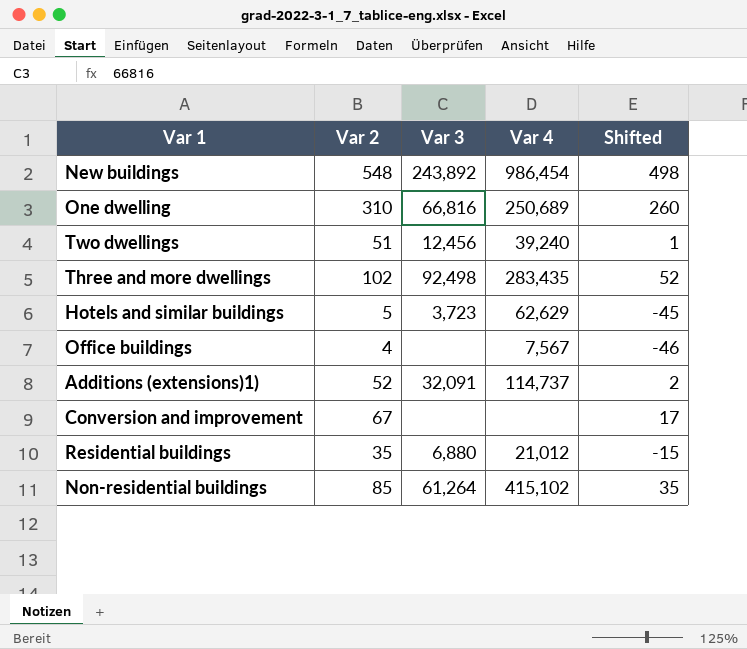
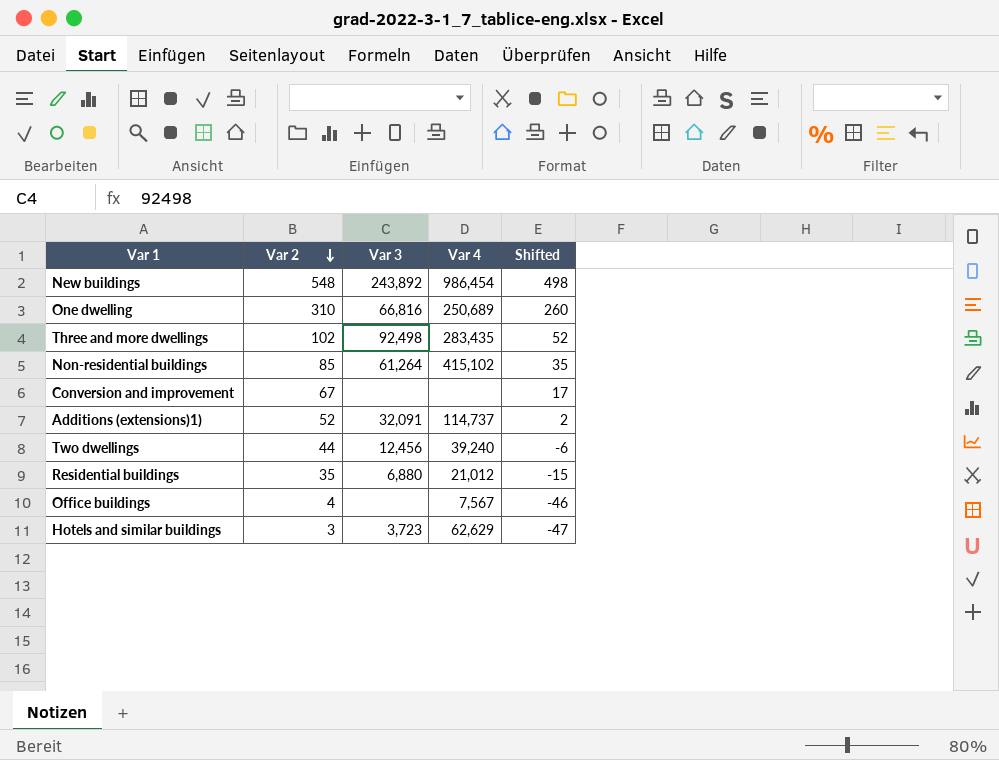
row order: none -> Var 2 descending
Two dwellings | Var 2: 51 -> 44
Two dwellings | Shifted: 1 -> -6
Hotels and similar buildings | Var 2: 5 -> 3
Hotels and similar buildings | Shifted: -45 -> -47

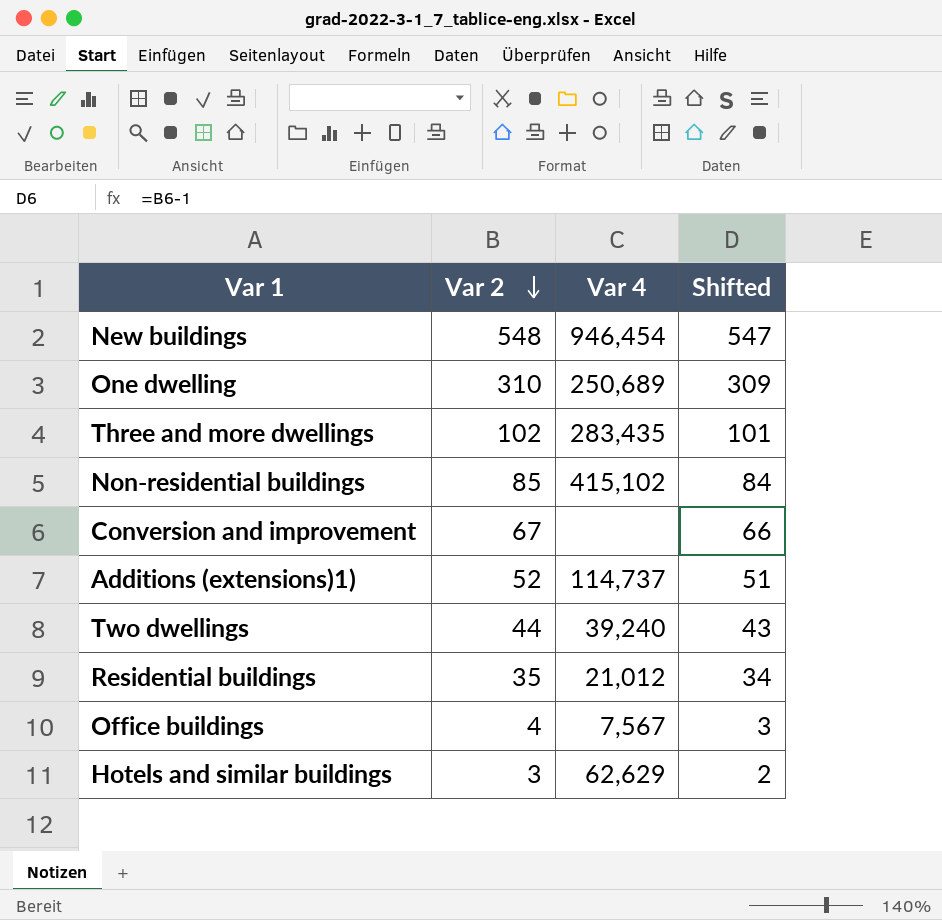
column Var 3 | position: 3 -> none
column Shifted | formula: [Var 2] - 50 -> [Var 2] - 1
New buildings | Var 4: 986,454 -> 946,454

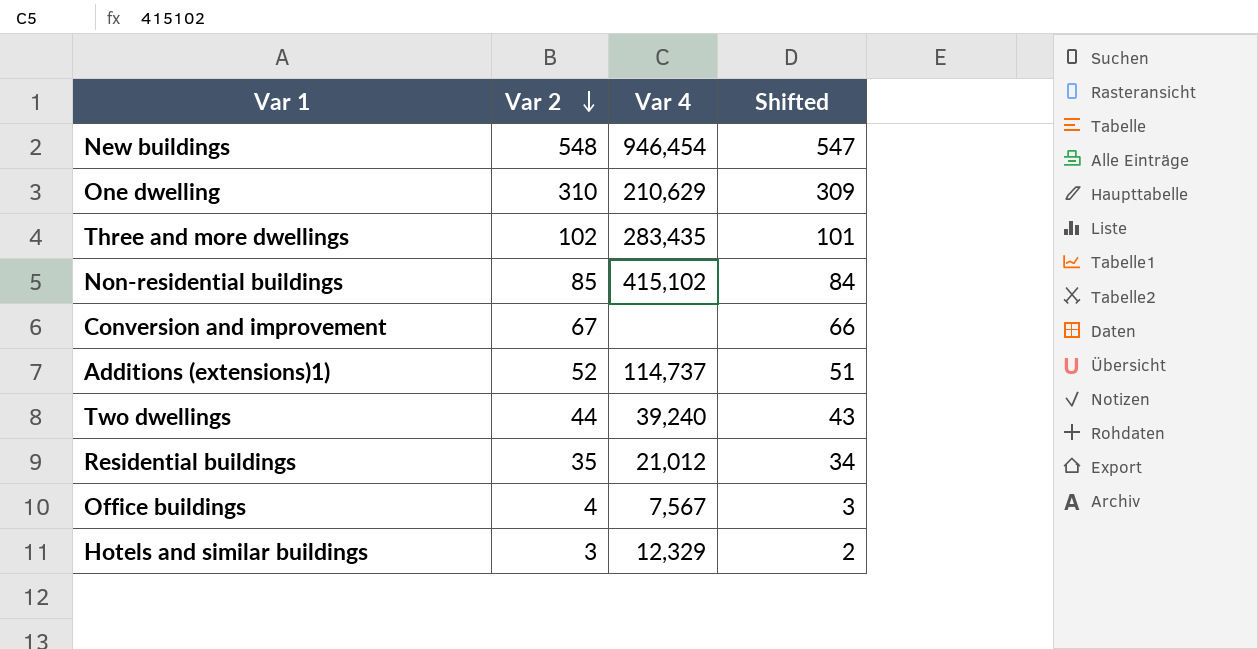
One dwelling | Var 4: 250,689 -> 210,629
Hotels and similar buildings | Var 4: 62,629 -> 12,329

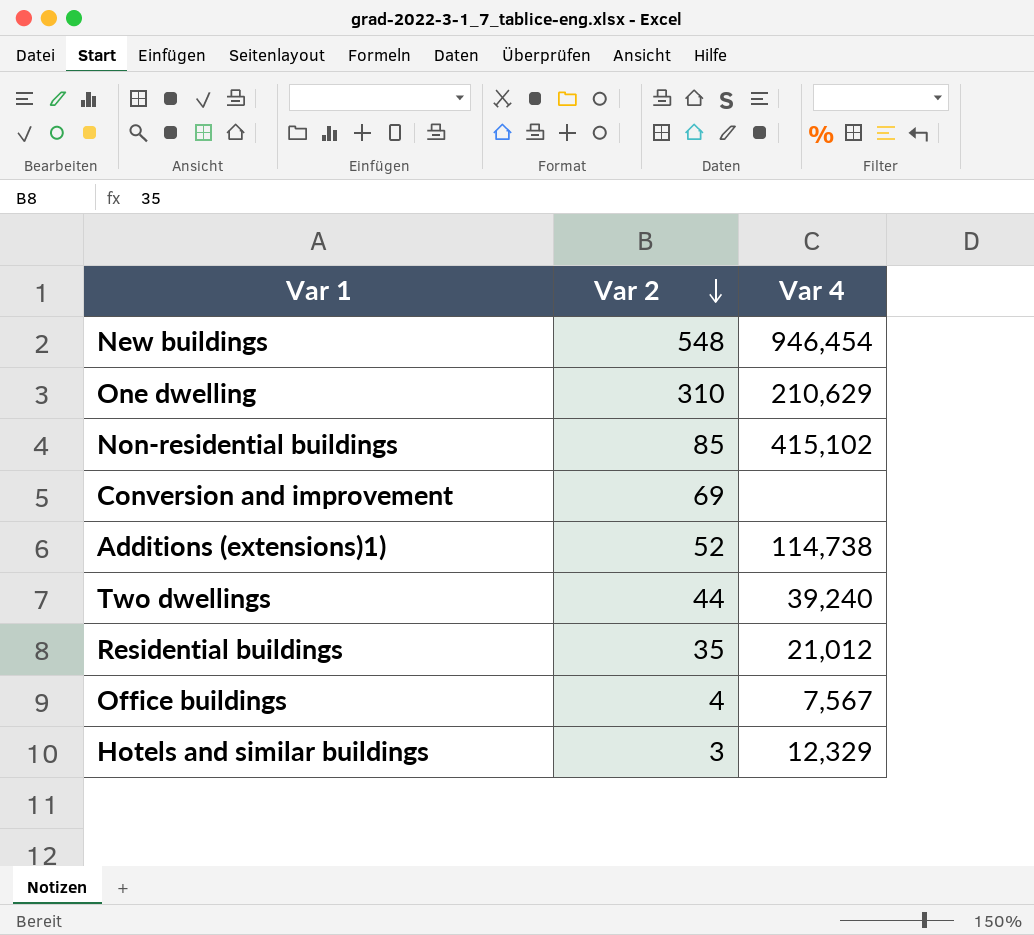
column Shifted | formula: [Var 2] - 1 -> none
row Three and more dwellings: 102 | 283,435 | 101 -> none
Conversion and improvement | Var 2: 67 -> 69
Additions (extensions)1) | Var 4: 114,737 -> 114,738

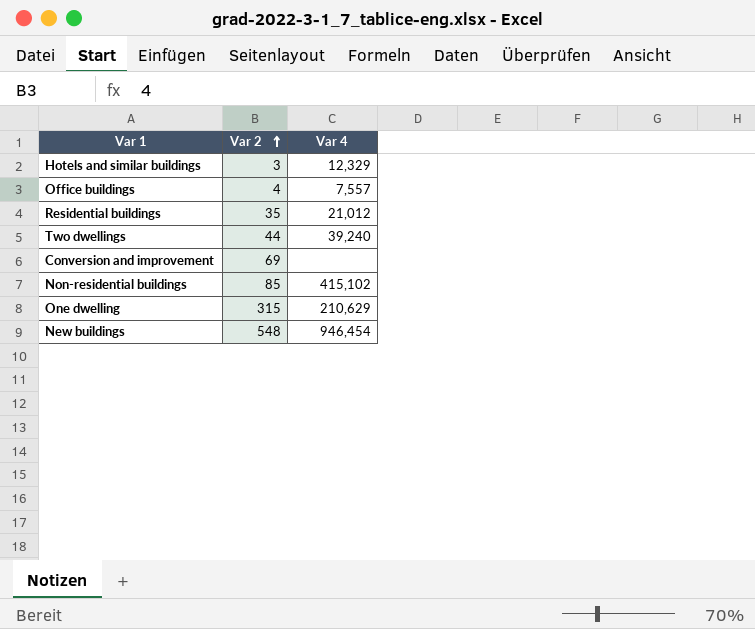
row order: Var 2 descending -> Var 2 ascending
row Additions (extensions)1): 52 | 114,738 -> none
Office buildings | Var 4: 7,567 -> 7,557
One dwelling | Var 2: 310 -> 315

